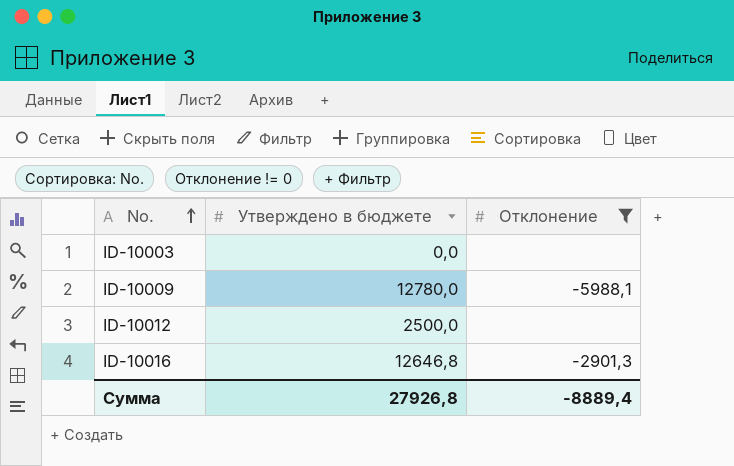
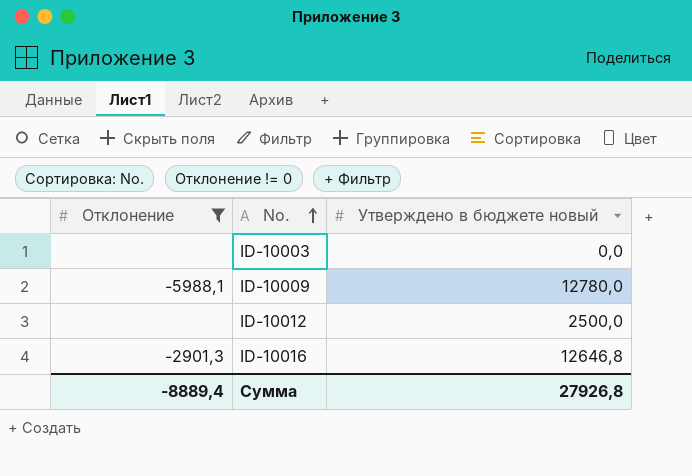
column Отклонение | position: 3 -> 1
column name: Утверждено в бюджете -> Утверждено в бюджете новый

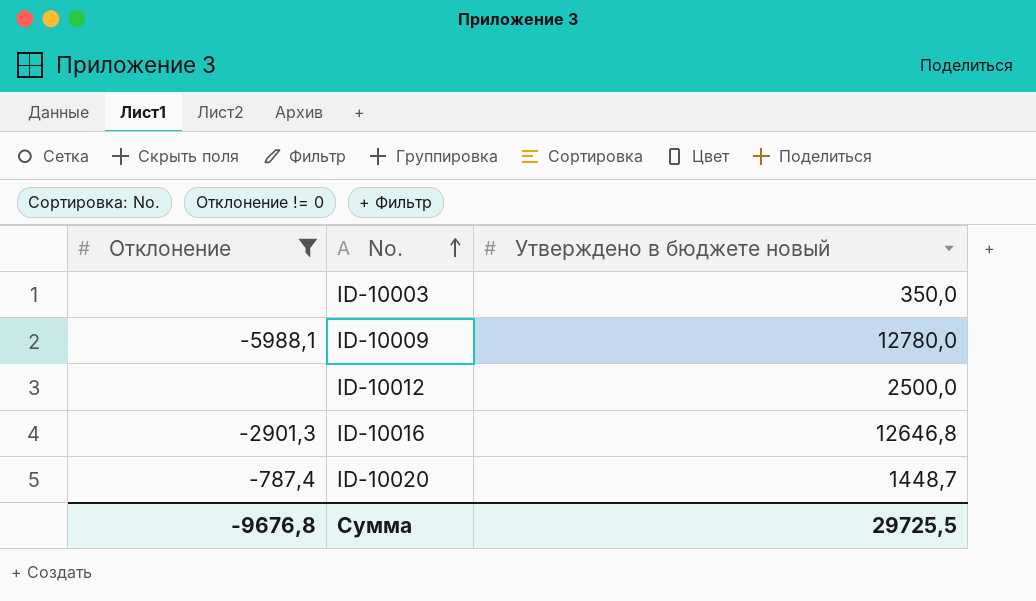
ID-10003 | Утверждено в бюджете новый: 0,0 -> 350,0
row ID-10020: none -> -787,4 | 1448,7
Сумма | Отклонение: -8889,4 -> -9676,8
Сумма | Утверждено в бюджете новый: 27926,8 -> 29725,5

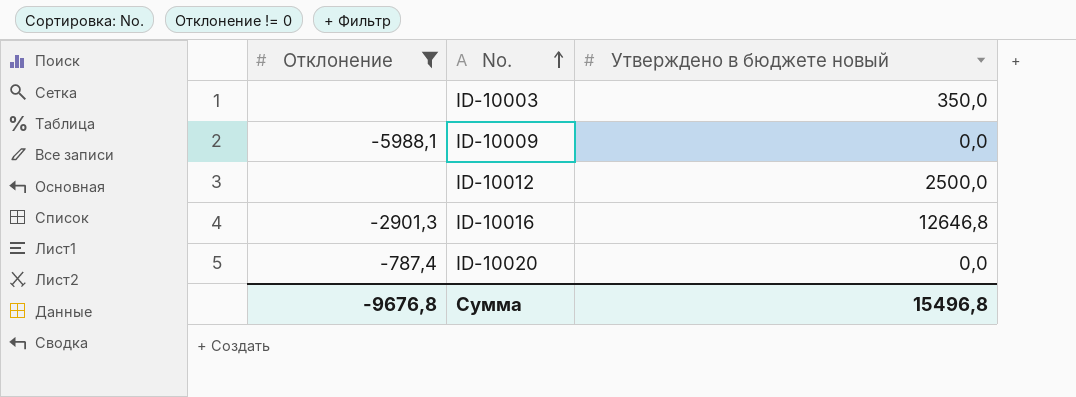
ID-10009 | Утверждено в бюджете новый: 12780,0 -> 0,0
ID-10020 | Утверждено в бюджете новый: 1448,7 -> 0,0
Сумма | Утверждено в бюджете новый: 29725,5 -> 15496,8

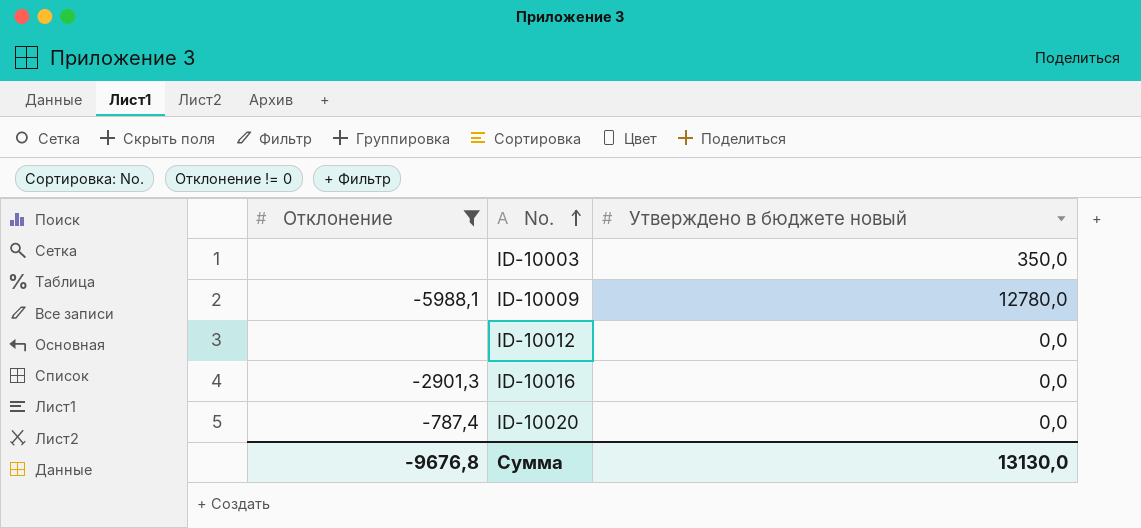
ID-10009 | Утверждено в бюджете новый: 0,0 -> 12780,0
ID-10012 | Утверждено в бюджете новый: 2500,0 -> 0,0
ID-10016 | Утверждено в бюджете новый: 12646,8 -> 0,0
Сумма | Утверждено в бюджете новый: 15496,8 -> 13130,0

